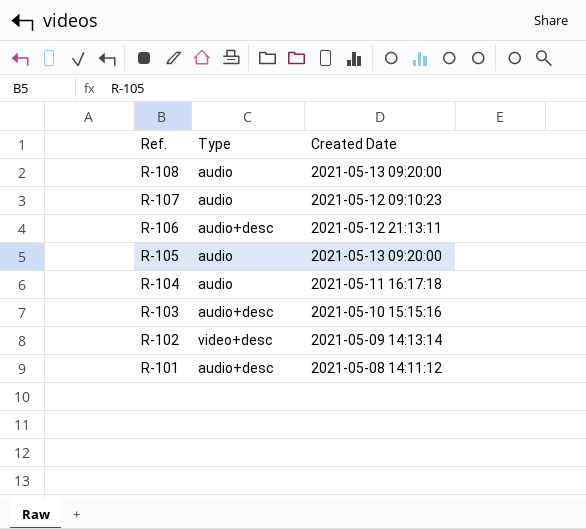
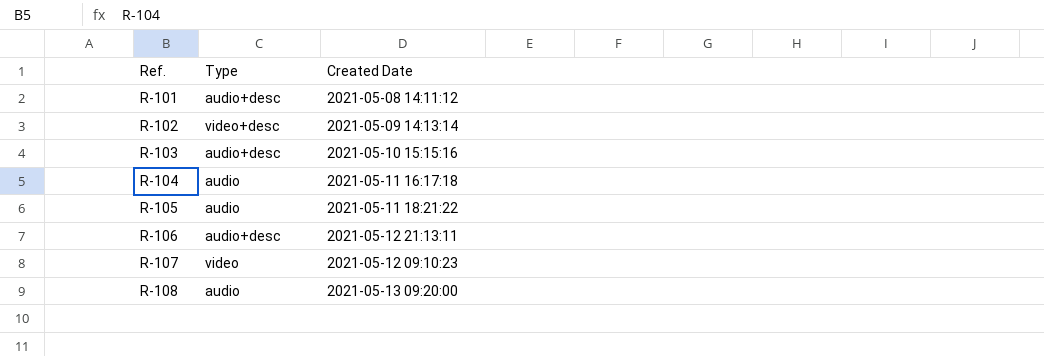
row order: Ref. descending -> Ref. ascending
R-105 | Created Date: 2021-05-13 09:20:00 -> 2021-05-11 18:21:22
R-107 | Type: audio -> video

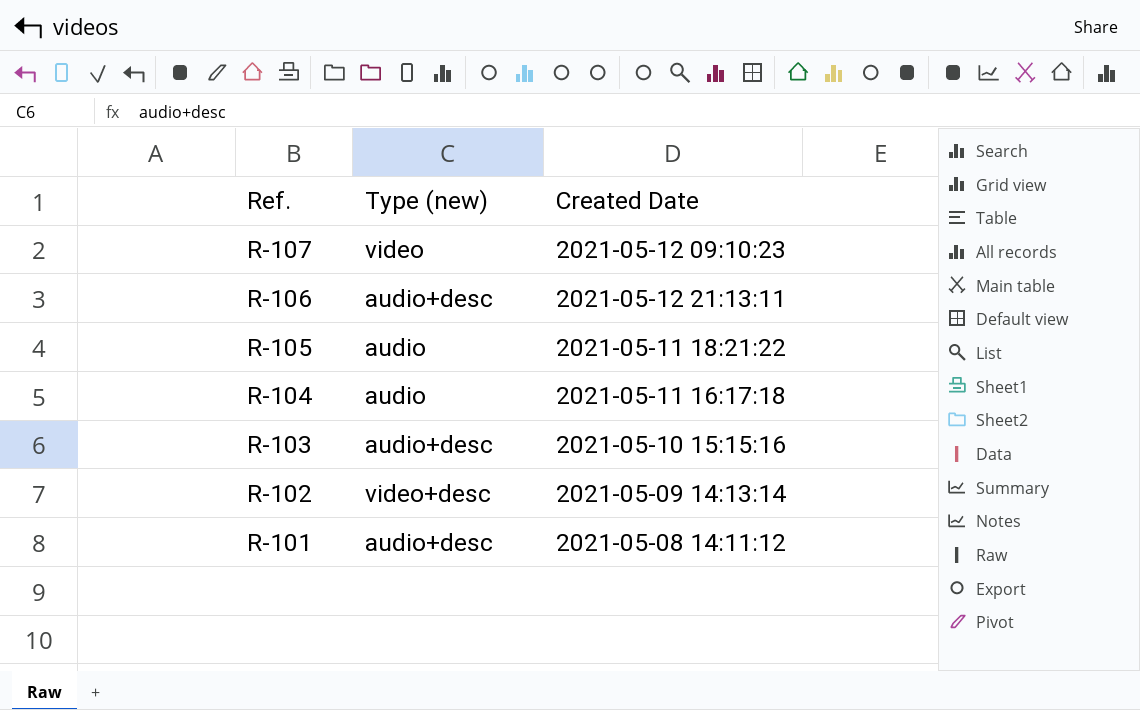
row order: Ref. ascending -> Ref. descending
column name: Type -> Type (new)
row R-108: audio | 2021-05-13 09:20:00 -> none

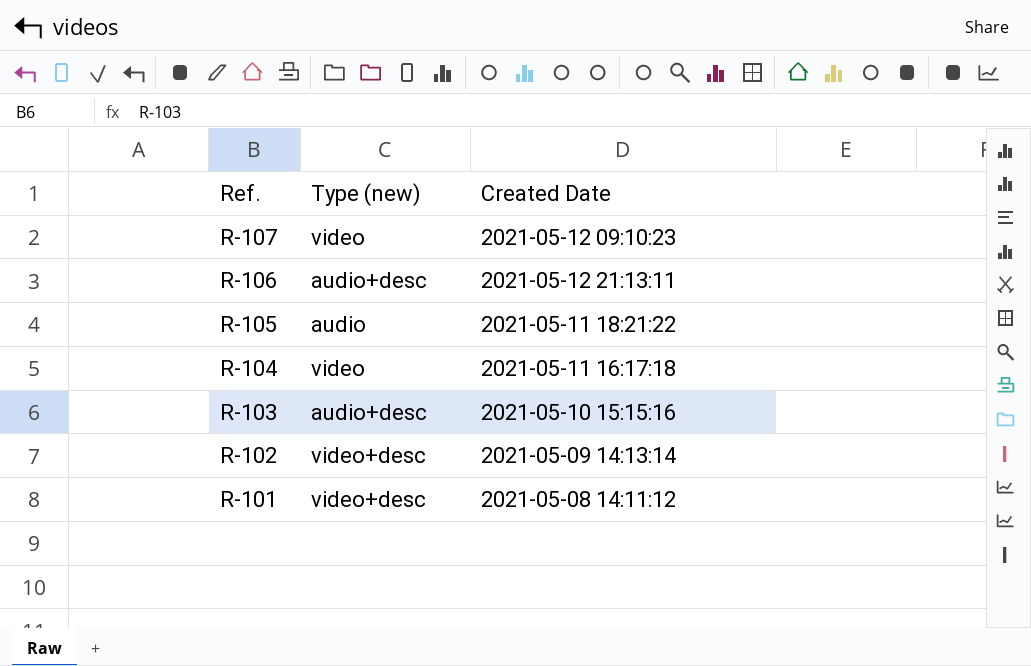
R-104 | Type (new): audio -> video
R-101 | Type (new): audio+desc -> video+desc

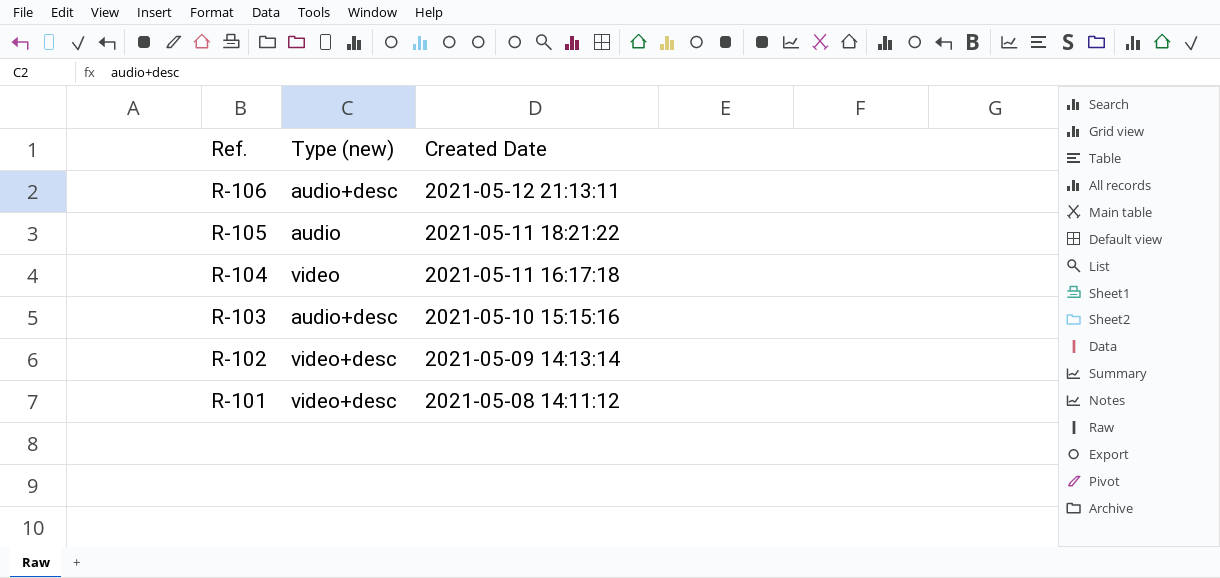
row R-107: video | 2021-05-12 09:10:23 -> none

